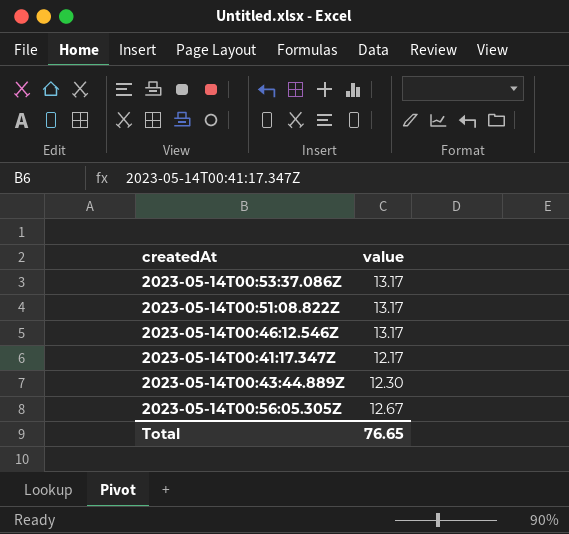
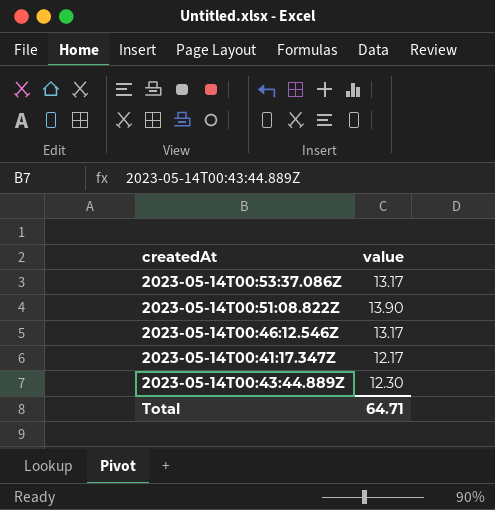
row 2023-05-14T00:56:05.305Z: 12.67 -> none
2023-05-14T00:51:08.822Z | value: 13.17 -> 13.90
Total | value: 76.65 -> 64.71

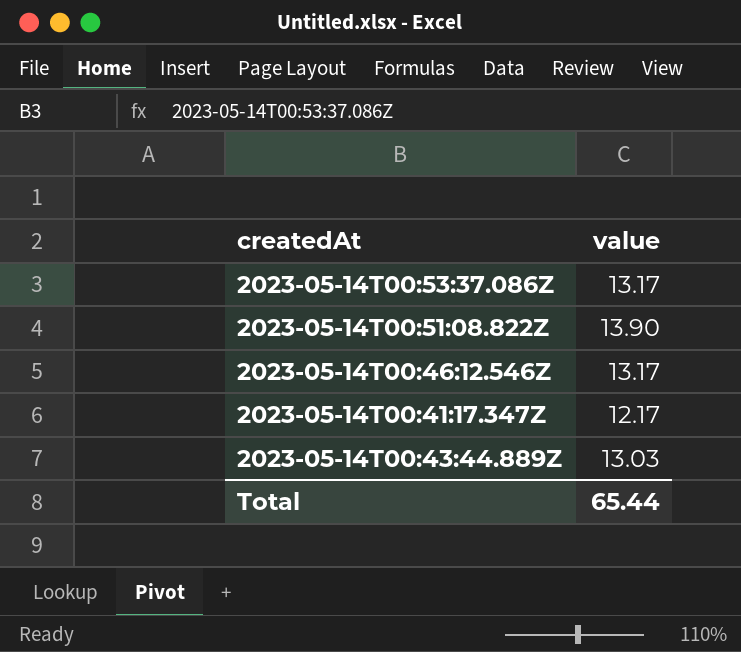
2023-05-14T00:43:44.889Z | value: 12.30 -> 13.03
Total | value: 64.71 -> 65.44

